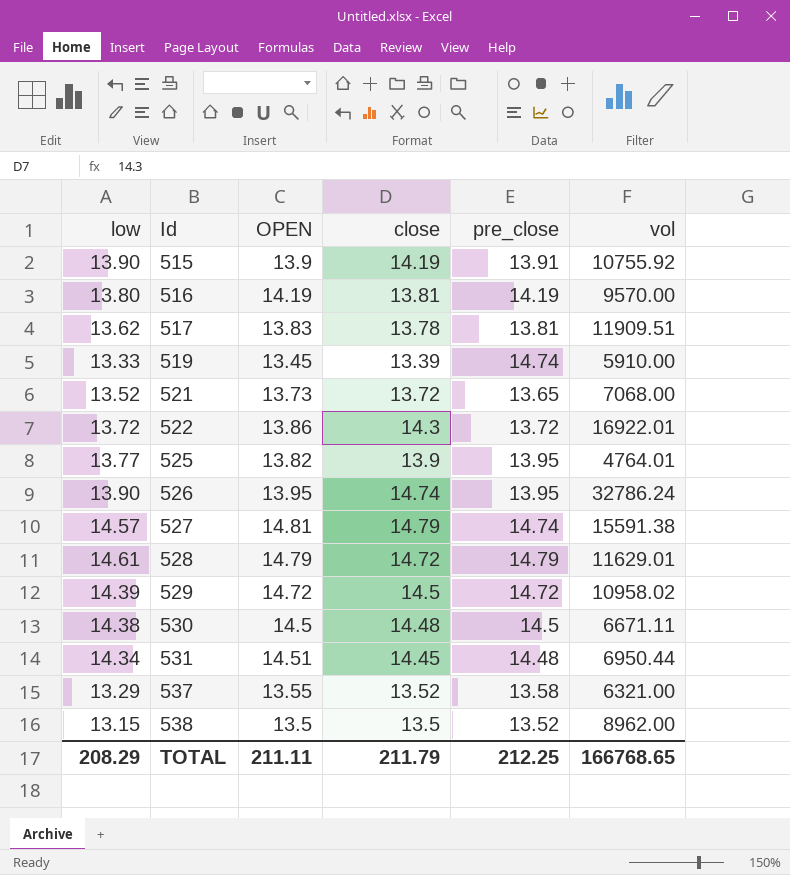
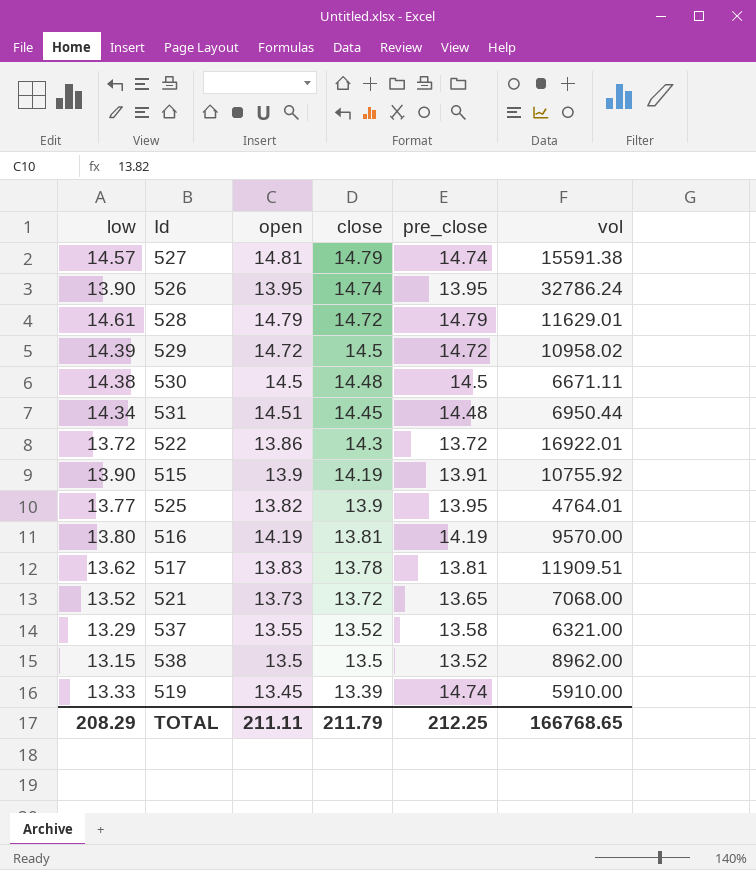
row order: Id ascending -> close descending
column name: OPEN -> open

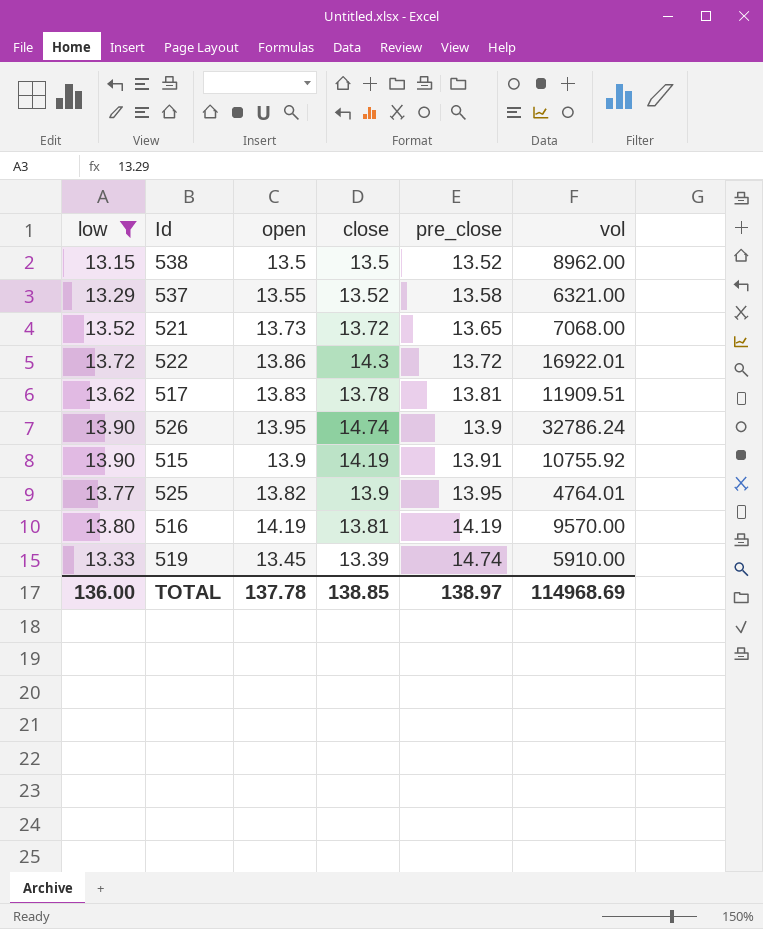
filter: none -> low <= 13.90
row order: close descending -> pre_close ascending
526 | pre_close: 13.95 -> 13.9
TOTAL | low: 208.29 -> 136.00
TOTAL | open: 211.11 -> 137.78
TOTAL | close: 211.79 -> 138.85
TOTAL | pre_close: 212.25 -> 138.97
TOTAL | vol: 166768.65 -> 114968.69

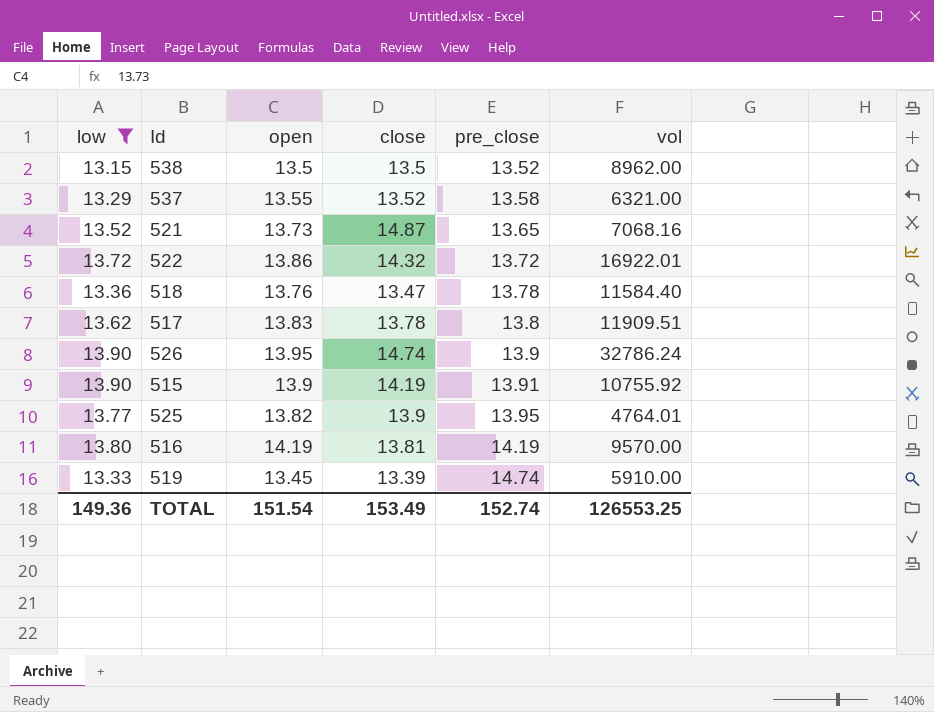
521 | close: 13.72 -> 14.87
521 | vol: 7068.00 -> 7068.16
522 | close: 14.3 -> 14.32
row 518: none -> 13.36 | 13.76 | 13.47 | 13.78 | 11584.40
517 | pre_close: 13.81 -> 13.8
TOTAL | low: 136.00 -> 149.36
TOTAL | open: 137.78 -> 151.54
TOTAL | close: 138.85 -> 153.49
TOTAL | pre_close: 138.97 -> 152.74
TOTAL | vol: 114968.69 -> 126553.25

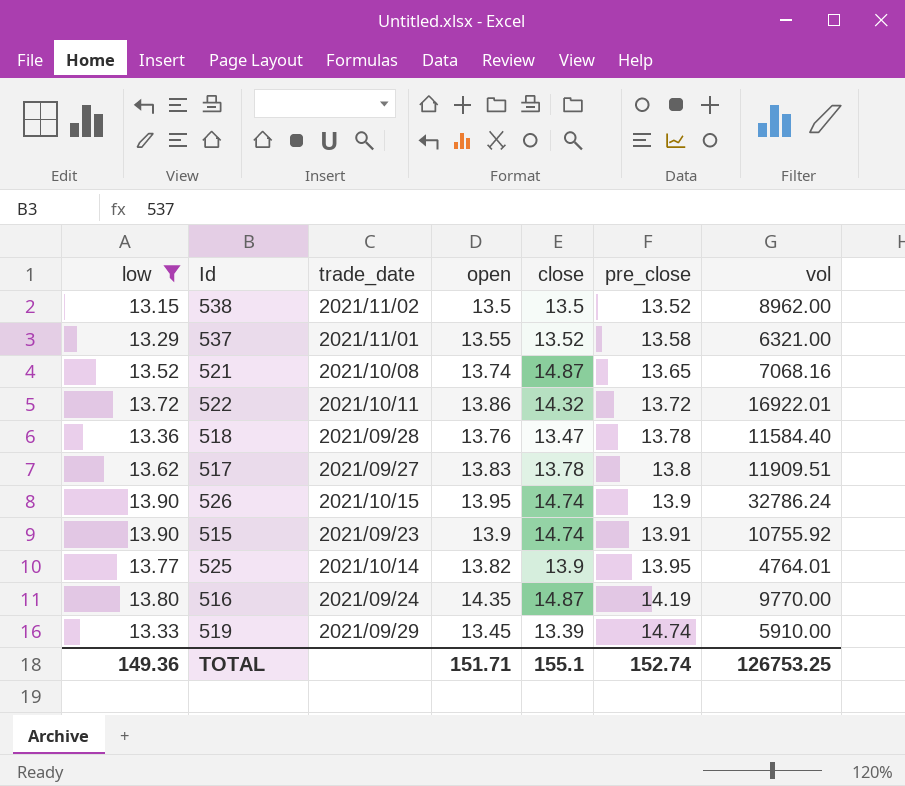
column trade_date | position: none -> 3
521 | open: 13.73 -> 13.74
515 | close: 14.19 -> 14.74
516 | open: 14.19 -> 14.35
516 | close: 13.81 -> 14.87
516 | vol: 9570.00 -> 9770.00
TOTAL | open: 151.54 -> 151.71
TOTAL | close: 153.49 -> 155.1
TOTAL | vol: 126553.25 -> 126753.25

